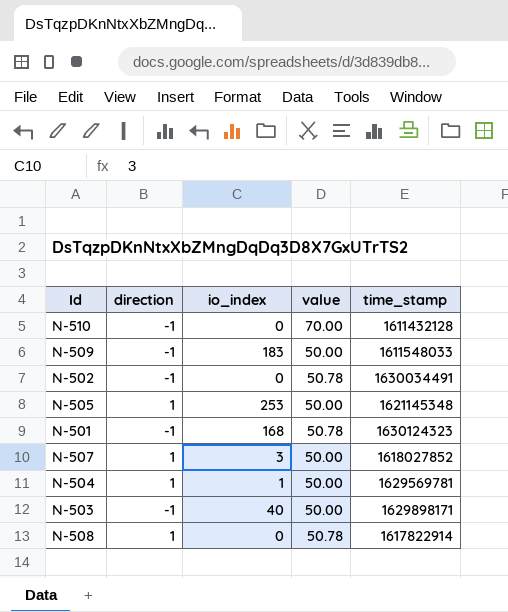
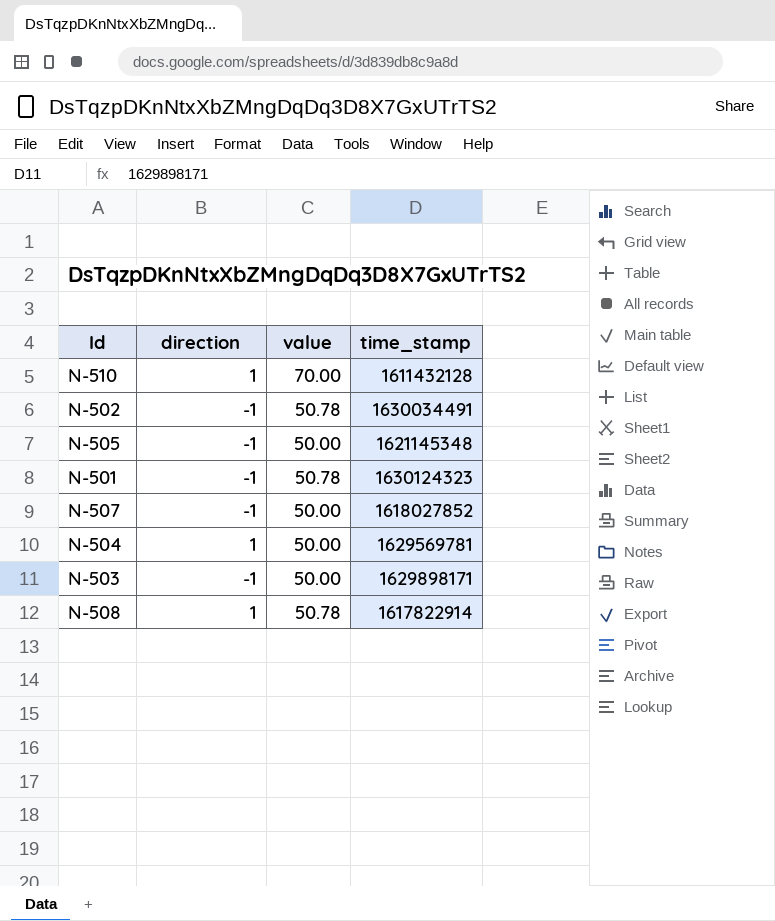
column io_index | position: 3 -> none
row N-509: -1 | 183 | 50.00 | 1611548033 -> none
N-510 | direction: -1 -> 1
N-505 | direction: 1 -> -1
N-507 | direction: 1 -> -1

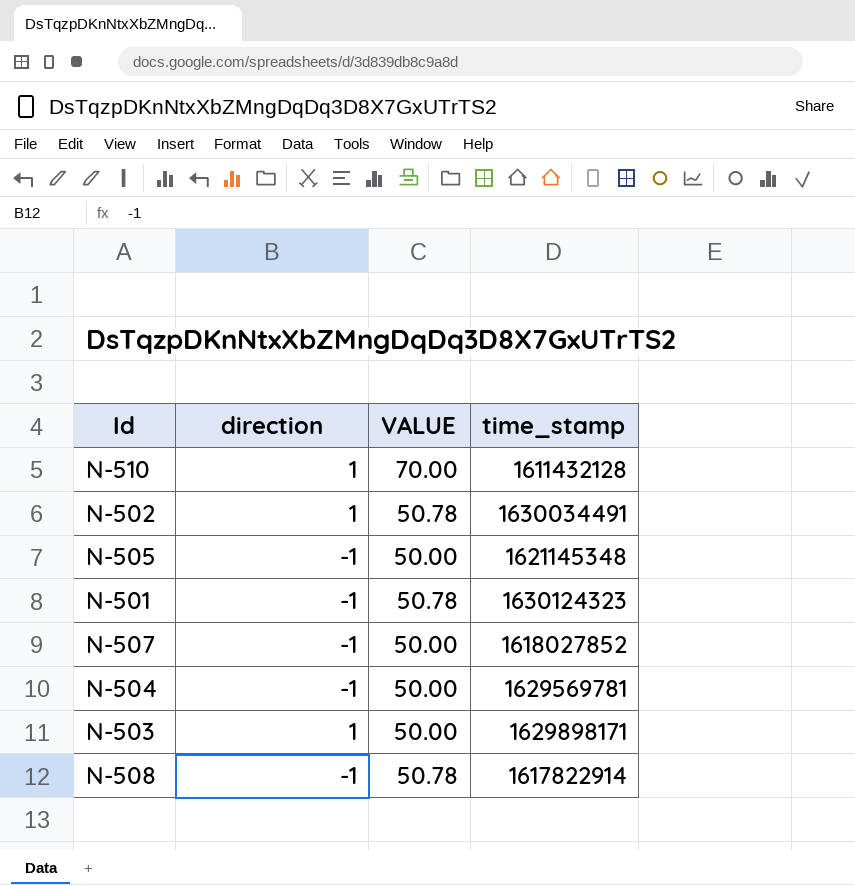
column name: value -> VALUE
N-502 | direction: -1 -> 1
N-504 | direction: 1 -> -1
N-503 | direction: -1 -> 1
N-508 | direction: 1 -> -1

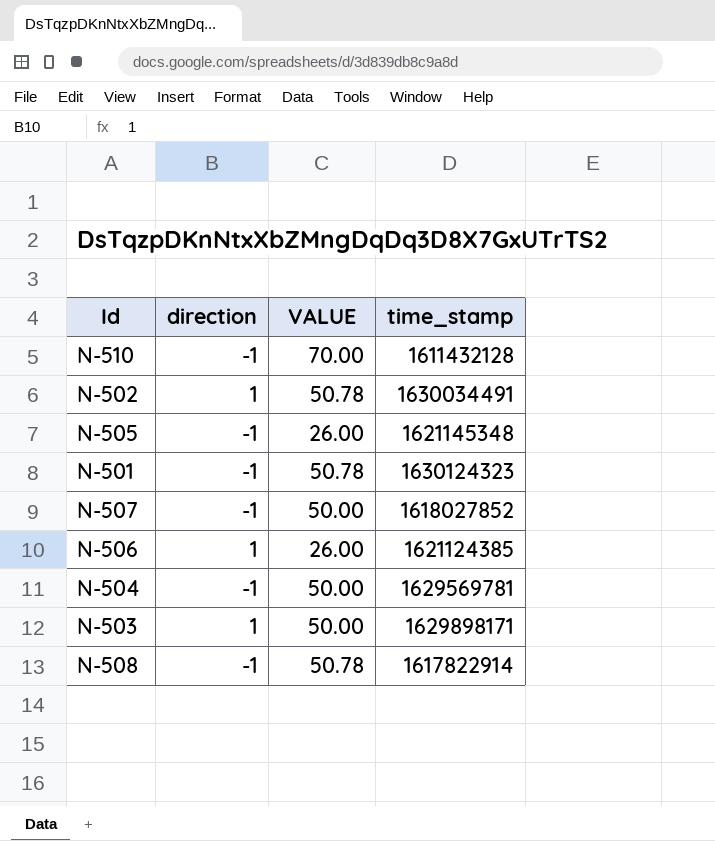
N-510 | direction: 1 -> -1
N-505 | VALUE: 50.00 -> 26.00
row N-506: none -> 1 | 26.00 | 1621124385

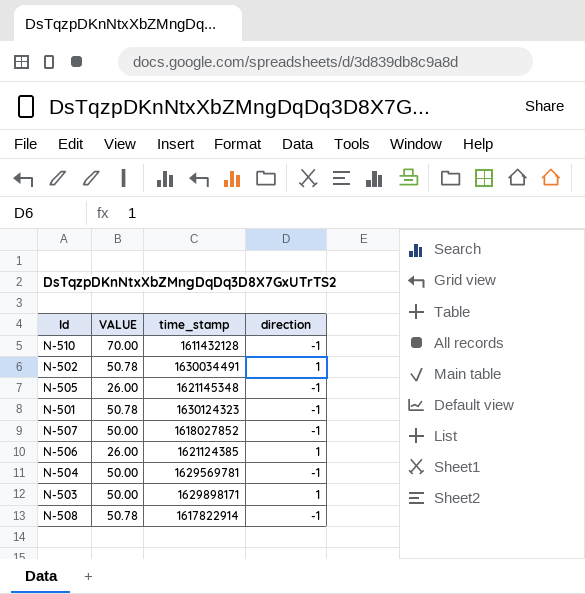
column direction | position: 2 -> 4

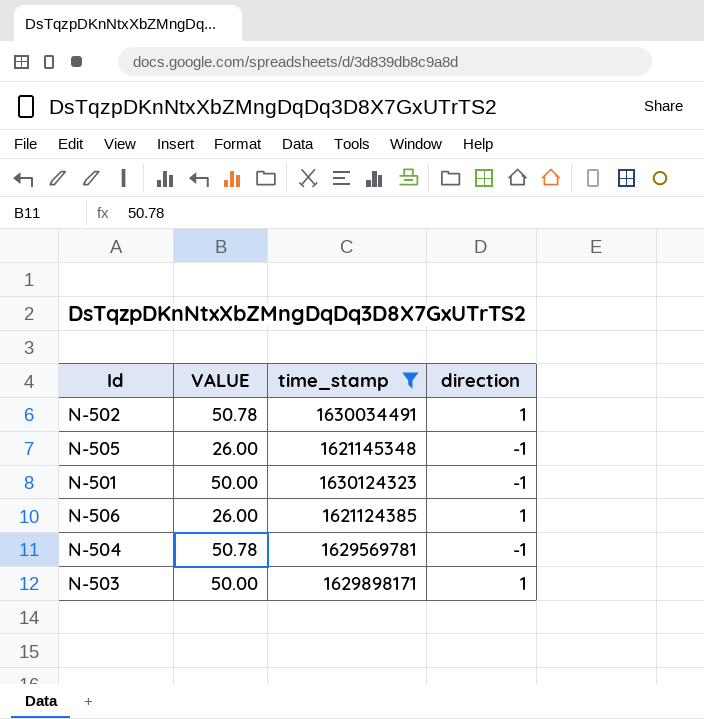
filter: none -> time_stamp >= 1621124385
N-501 | VALUE: 50.78 -> 50.00
N-504 | VALUE: 50.00 -> 50.78

